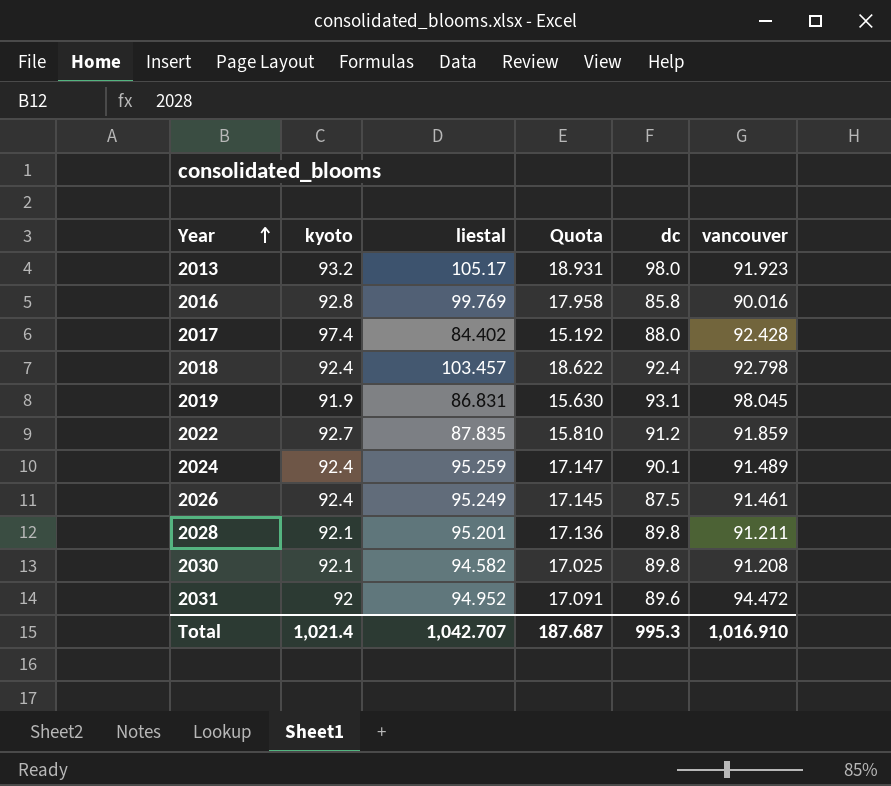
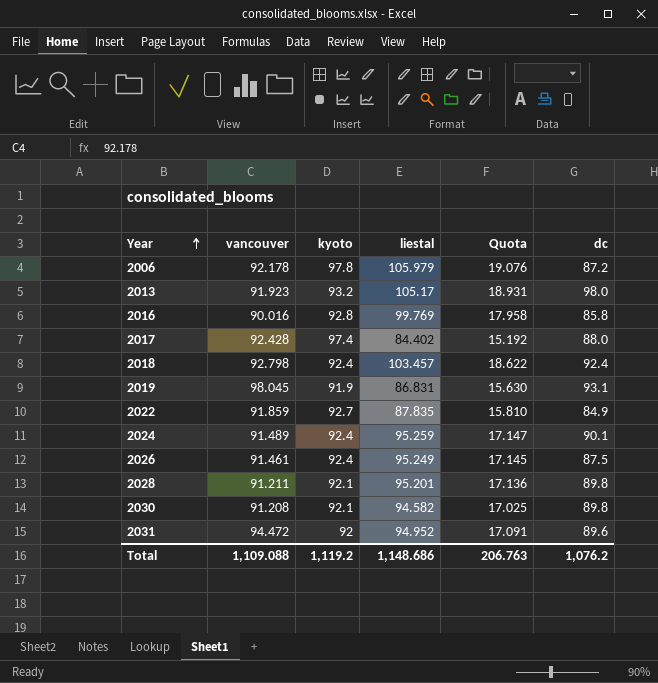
column vancouver | position: 6 -> 2
row 2006: none -> 92.178 | 97.8 | 105.979 | 19.076 | 87.2
2022 | dc: 91.2 -> 84.9
Total | vancouver: 1,016.910 -> 1,109.088
Total | kyoto: 1,021.4 -> 1,119.2
Total | liestal: 1,042.707 -> 1,148.686
Total | Quota: 187.687 -> 206.763
Total | dc: 995.3 -> 1,076.2

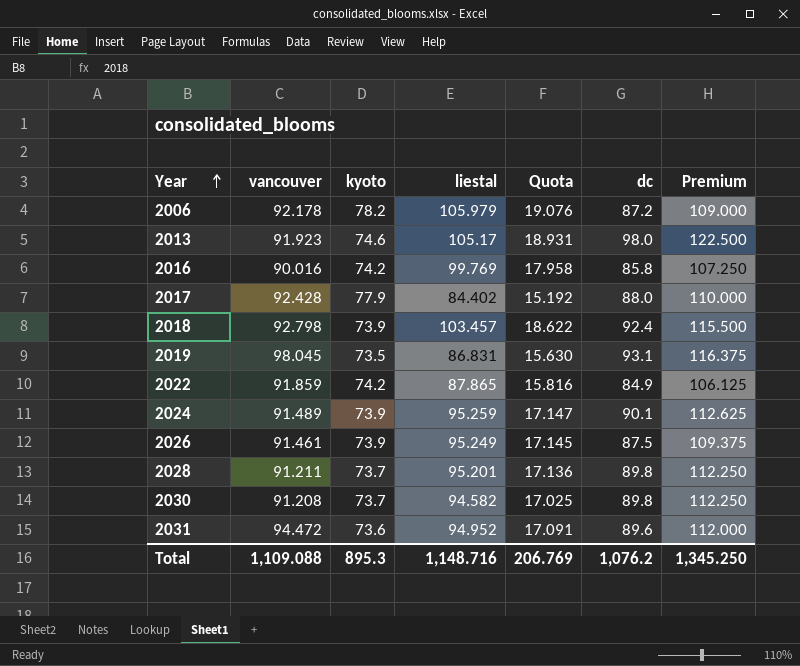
column Premium | formula: none -> [dc] * 1.25
2006 | kyoto: 97.8 -> 78.2
2013 | kyoto: 93.2 -> 74.6
2016 | kyoto: 92.8 -> 74.2
2017 | kyoto: 97.4 -> 77.9
2018 | kyoto: 92.4 -> 73.9
2019 | kyoto: 91.9 -> 73.5
2022 | kyoto: 92.7 -> 74.2
2022 | liestal: 87.835 -> 87.865
2022 | Quota: 15.810 -> 15.816
2024 | kyoto: 92.4 -> 73.9
2026 | kyoto: 92.4 -> 73.9
2028 | kyoto: 92.1 -> 73.7
2030 | kyoto: 92.1 -> 73.7
2031 | kyoto: 92 -> 73.6
Total | kyoto: 1,119.2 -> 895.3
Total | liestal: 1,148.686 -> 1,148.716
Total | Quota: 206.763 -> 206.769

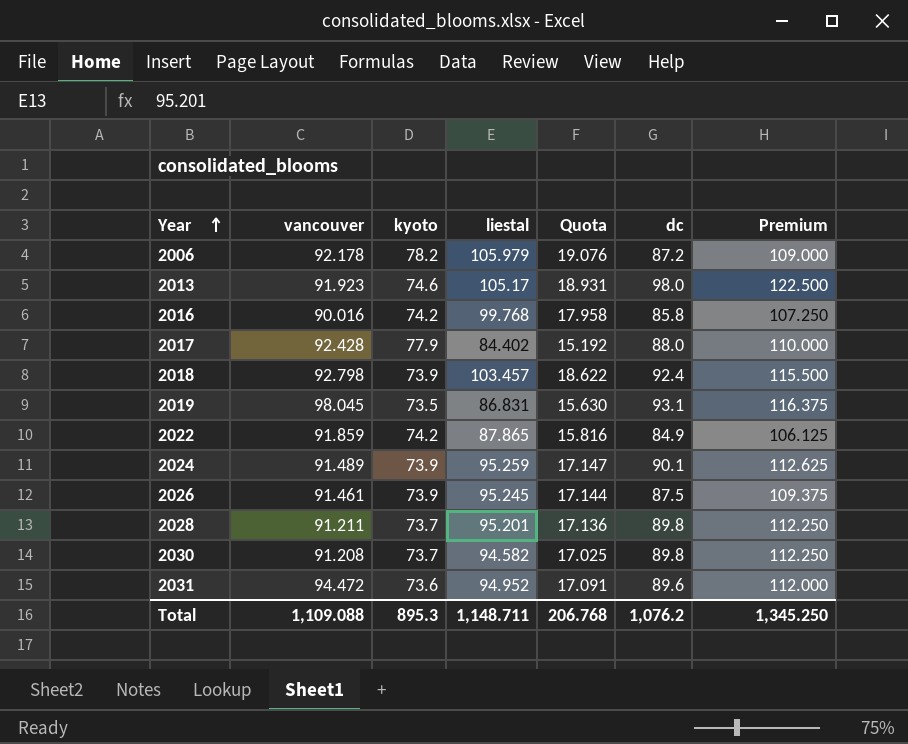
2016 | liestal: 99.769 -> 99.768
2026 | liestal: 95.249 -> 95.245
2026 | Quota: 17.145 -> 17.144
Total | liestal: 1,148.716 -> 1,148.711
Total | Quota: 206.769 -> 206.768

